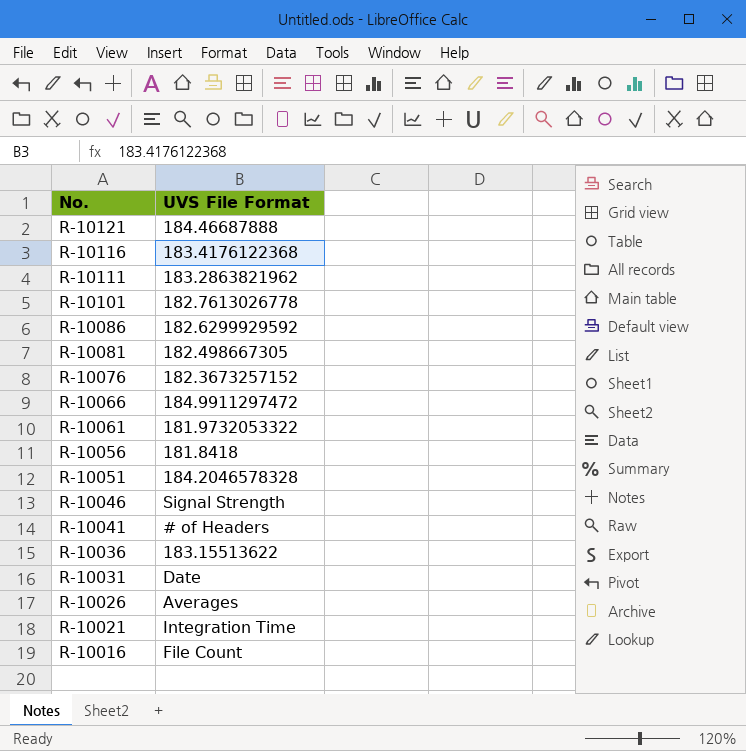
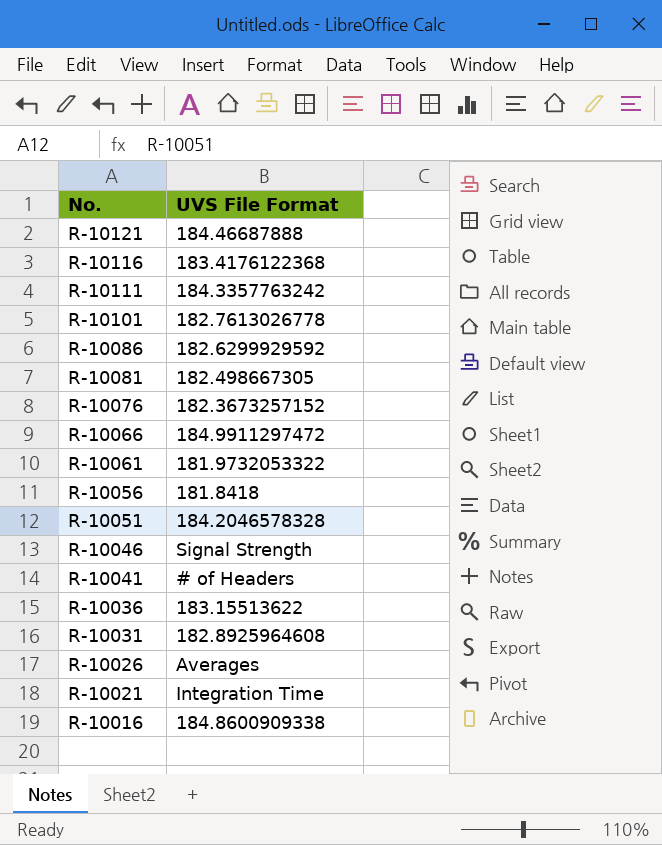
R-10111 | UVS File Format: 183.2863821962 -> 184.3357763242
R-10031 | UVS File Format: Date -> 182.8925964608
R-10016 | UVS File Format: File Count -> 184.8600909338

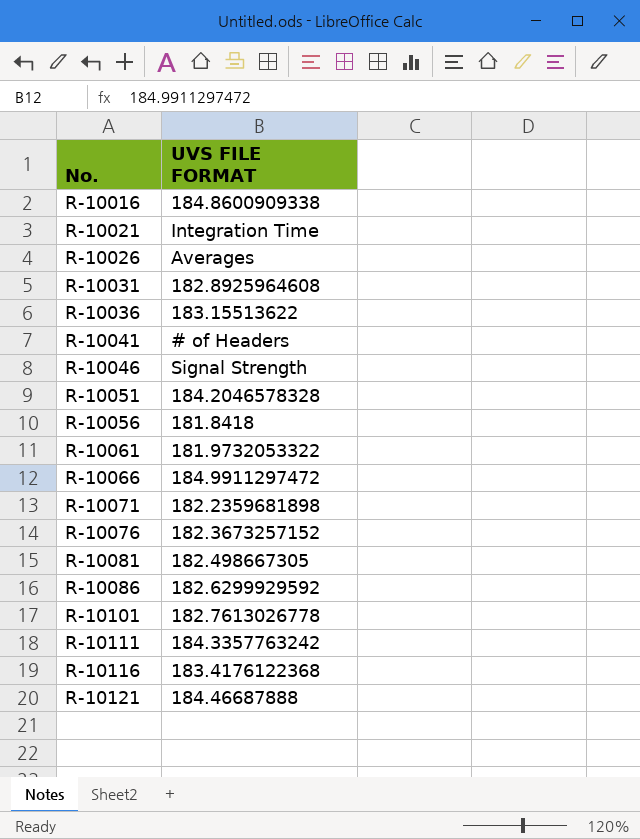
row order: No. descending -> No. ascending
column name: UVS File Format -> UVS FILE FORMAT
row R-10071: none -> 182.2359681898

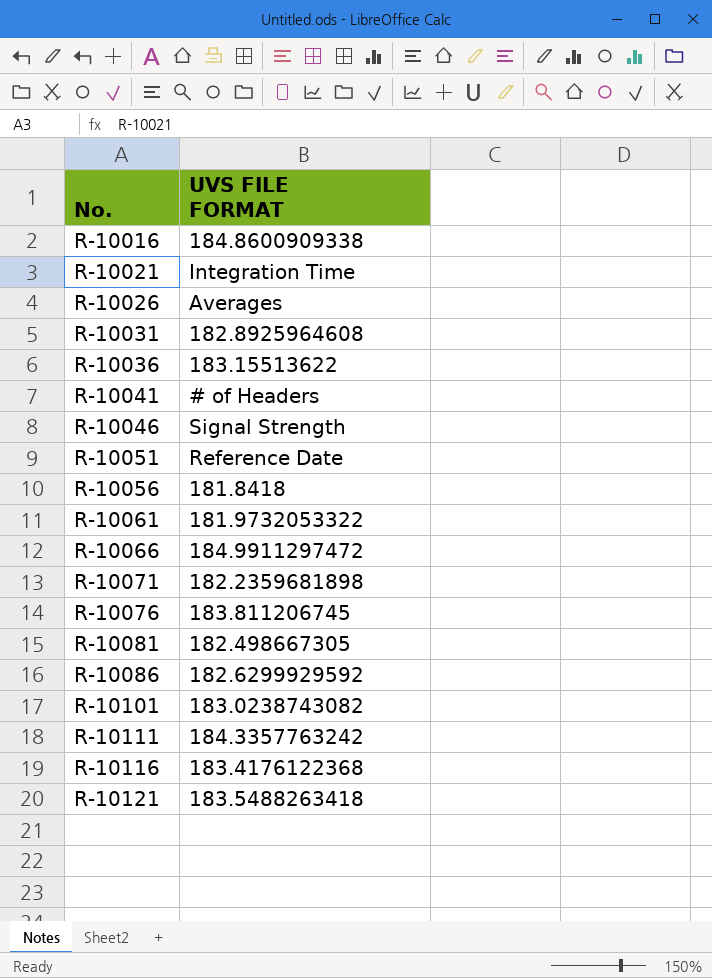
R-10051 | UVS FILE FORMAT: 184.2046578328 -> Reference Date
R-10076 | UVS FILE FORMAT: 182.3673257152 -> 183.811206745
R-10101 | UVS FILE FORMAT: 182.7613026778 -> 183.0238743082
R-10121 | UVS FILE FORMAT: 184.46687888 -> 183.5488263418

